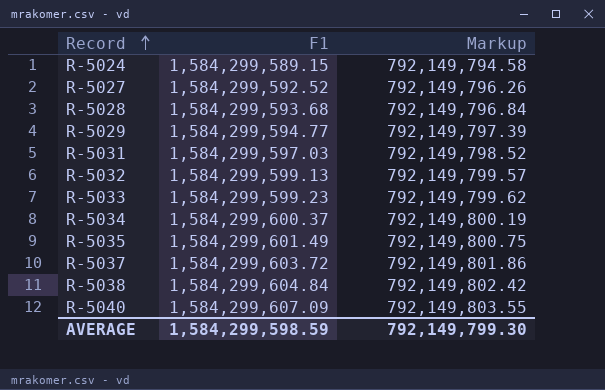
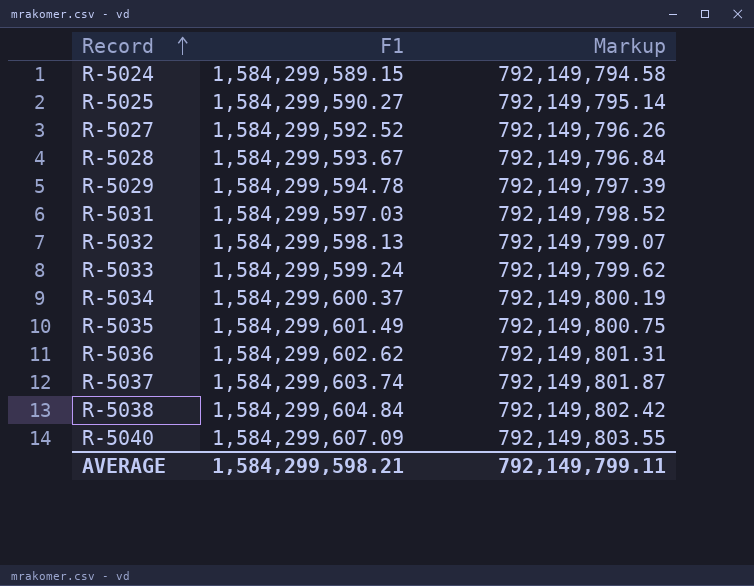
row R-5025: none -> 1,584,299,590.27 | 792,149,795.14
R-5028 | F1: 1,584,299,593.68 -> 1,584,299,593.67
R-5029 | F1: 1,584,299,594.77 -> 1,584,299,594.78
R-5032 | F1: 1,584,299,599.13 -> 1,584,299,598.13
R-5032 | Markup: 792,149,799.57 -> 792,149,799.07
R-5033 | F1: 1,584,299,599.23 -> 1,584,299,599.24
row R-5036: none -> 1,584,299,602.62 | 792,149,801.31
R-5037 | F1: 1,584,299,603.72 -> 1,584,299,603.74
R-5037 | Markup: 792,149,801.86 -> 792,149,801.87
AVERAGE | F1: 1,584,299,598.59 -> 1,584,299,598.21
AVERAGE | Markup: 792,149,799.30 -> 792,149,799.11

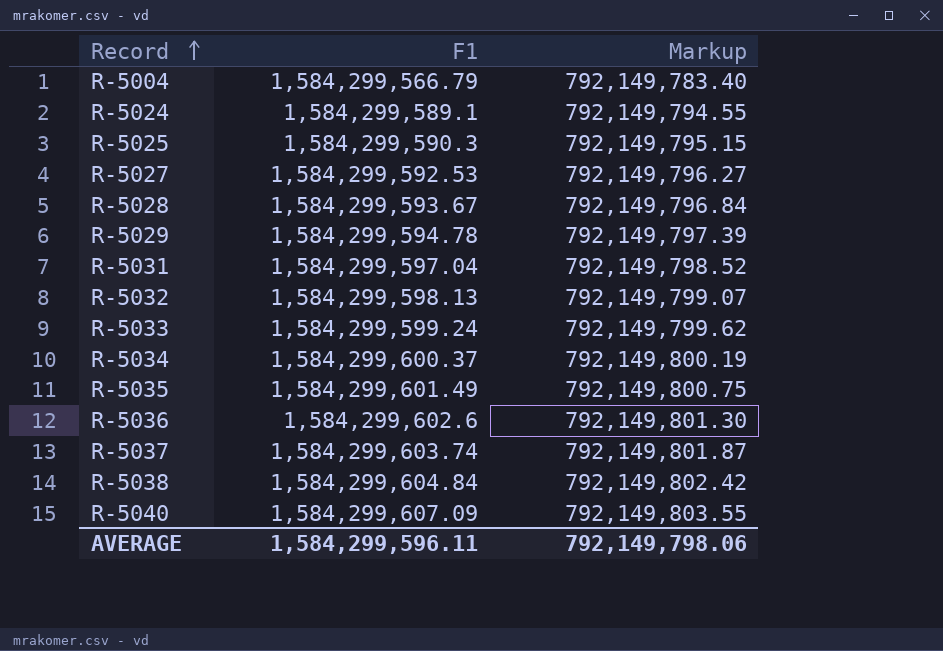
row R-5004: none -> 1,584,299,566.79 | 792,149,783.40
R-5024 | F1: 1,584,299,589.15 -> 1,584,299,589.1
R-5024 | Markup: 792,149,794.58 -> 792,149,794.55
R-5025 | F1: 1,584,299,590.27 -> 1,584,299,590.3
R-5025 | Markup: 792,149,795.14 -> 792,149,795.15
R-5027 | F1: 1,584,299,592.52 -> 1,584,299,592.53
R-5027 | Markup: 792,149,796.26 -> 792,149,796.27
R-5031 | F1: 1,584,299,597.03 -> 1,584,299,597.04
R-5036 | F1: 1,584,299,602.62 -> 1,584,299,602.6
R-5036 | Markup: 792,149,801.31 -> 792,149,801.30
AVERAGE | F1: 1,584,299,598.21 -> 1,584,299,596.11
AVERAGE | Markup: 792,149,799.11 -> 792,149,798.06

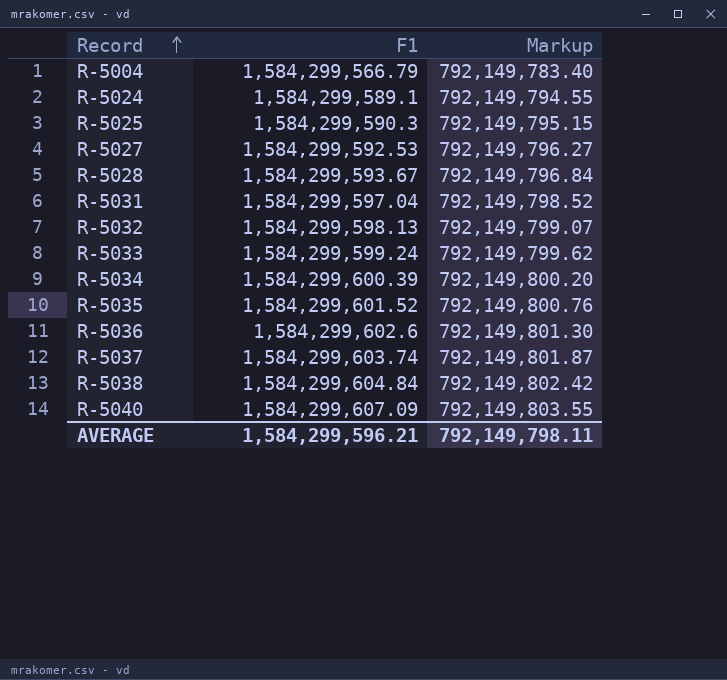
row R-5029: 1,584,299,594.78 | 792,149,797.39 -> none
R-5034 | F1: 1,584,299,600.37 -> 1,584,299,600.39
R-5034 | Markup: 792,149,800.19 -> 792,149,800.20
R-5035 | F1: 1,584,299,601.49 -> 1,584,299,601.52
R-5035 | Markup: 792,149,800.75 -> 792,149,800.76
AVERAGE | F1: 1,584,299,596.11 -> 1,584,299,596.21
AVERAGE | Markup: 792,149,798.06 -> 792,149,798.11

